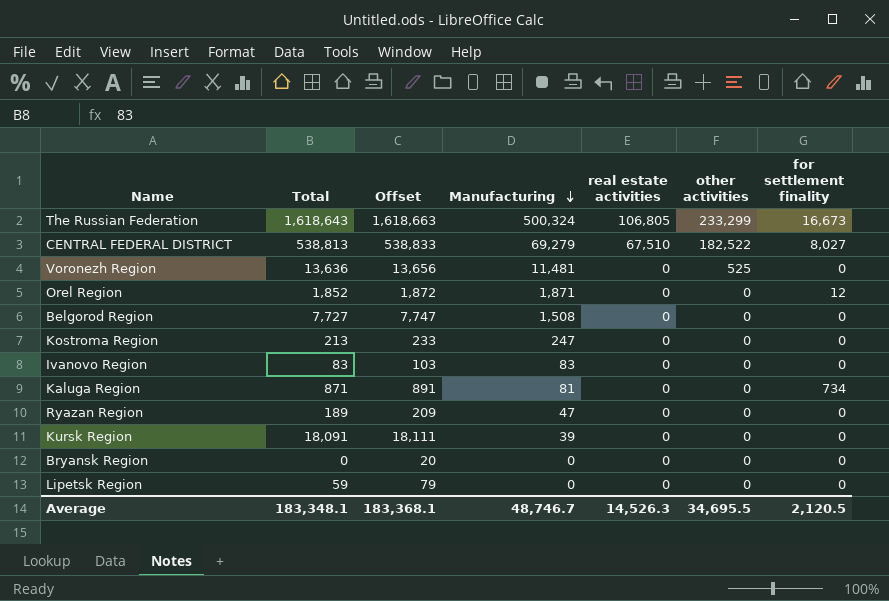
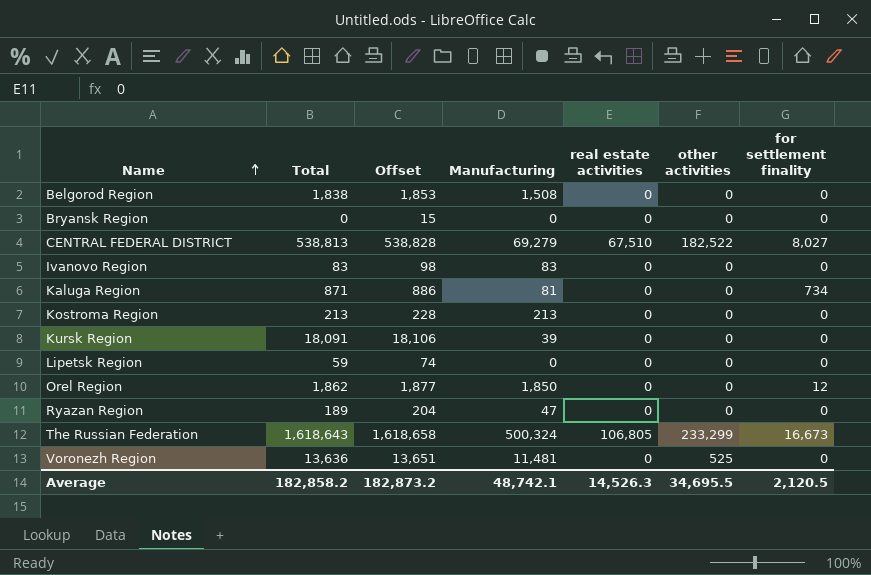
row order: Manufacturing descending -> Name ascending
column Offset | formula: [Total] + 20 -> [Total] + 15
Belgorod Region | Total: 7,727 -> 1,838
Kostroma Region | Manufacturing: 247 -> 213
Orel Region | Total: 1,852 -> 1,862
Orel Region | Manufacturing: 1,871 -> 1,850
Average | Total: 183,348.1 -> 182,858.2
Average | Offset: 183,368.1 -> 182,873.2
Average | Manufacturing: 48,746.7 -> 48,742.1

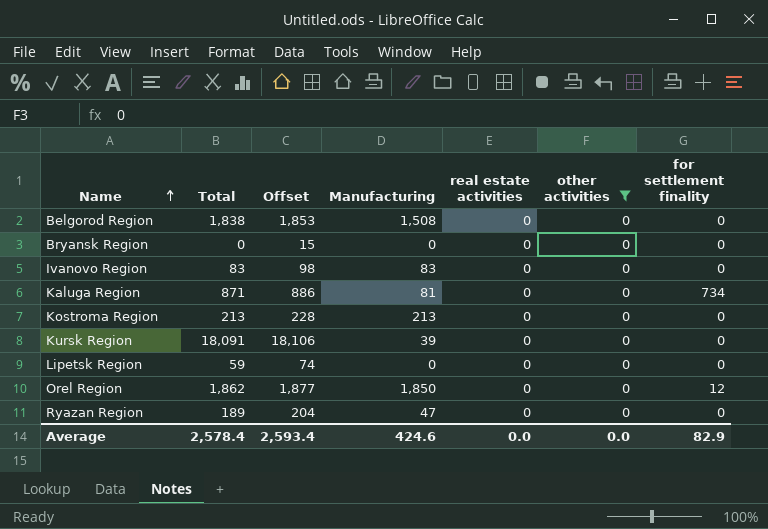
filter: none -> other activities = 0
Average | Total: 182,858.2 -> 2,578.4
Average | Offset: 182,873.2 -> 2,593.4
Average | Manufacturing: 48,742.1 -> 424.6
Average | real estate activities: 14,526.3 -> 0.0
Average | other activities: 34,695.5 -> 0.0
Average | for settlement finality: 2,120.5 -> 82.9

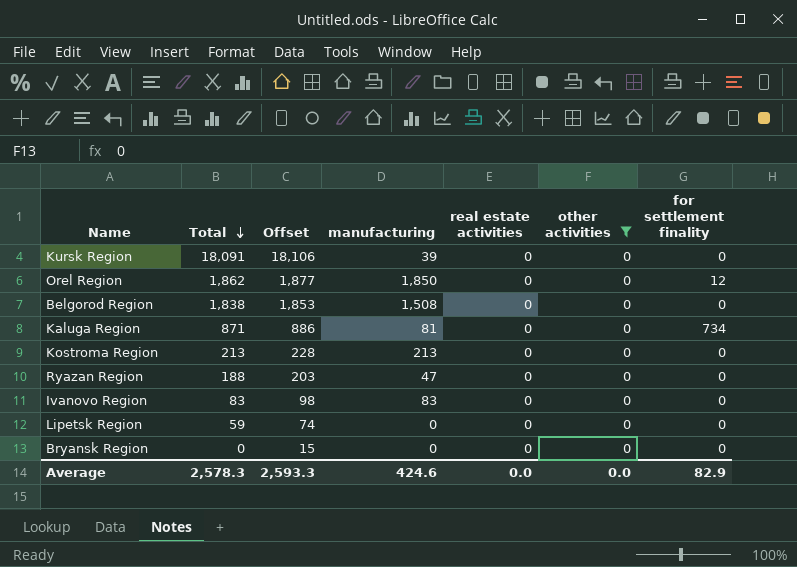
row order: Name ascending -> Total descending
column name: Manufacturing -> manufacturing
Ryazan Region | Total: 189 -> 188
Ryazan Region | Offset: 204 -> 203
Average | Total: 2,578.4 -> 2,578.3
Average | Offset: 2,593.4 -> 2,593.3

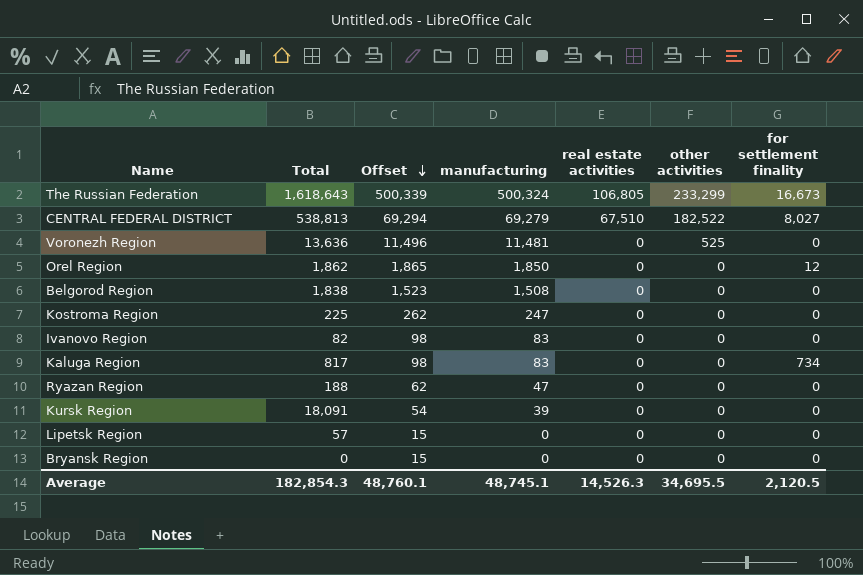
filter: other activities = 0 -> none
row order: Total descending -> Offset descending
column Offset | formula: [Total] + 15 -> [manufacturing] + 15
Kostroma Region | Total: 213 -> 225
Kostroma Region | manufacturing: 213 -> 247
Ivanovo Region | Total: 83 -> 82
Kaluga Region | Total: 871 -> 817
Kaluga Region | manufacturing: 81 -> 83
Lipetsk Region | Total: 59 -> 57
Average | Total: 2,578.3 -> 182,854.3
Average | Offset: 2,593.3 -> 48,760.1
Average | manufacturing: 424.6 -> 48,745.1
Average | real estate activities: 0.0 -> 14,526.3
Average | other activities: 0.0 -> 34,695.5
Average | for settlement finality: 82.9 -> 2,120.5

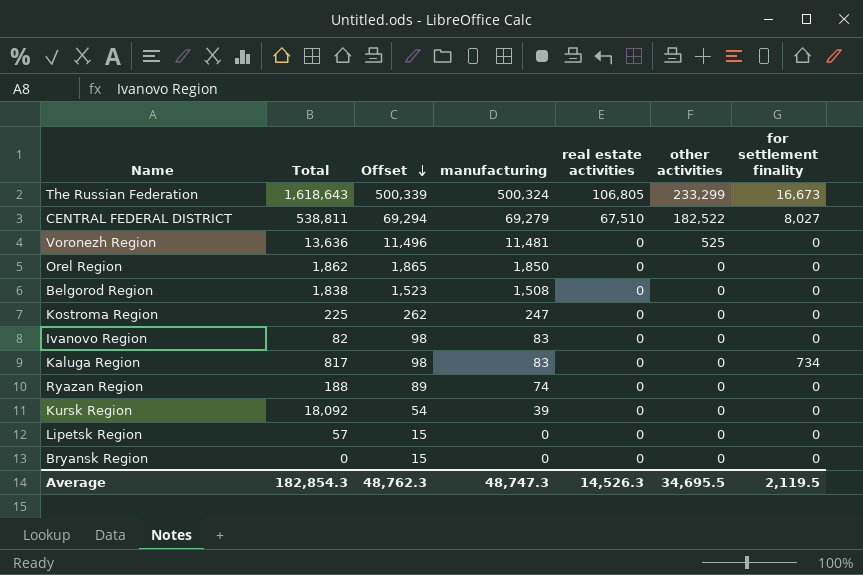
CENTRAL FEDERAL DISTRICT | Total: 538,813 -> 538,811
Orel Region | for settlement finality: 12 -> 0
Ryazan Region | Offset: 62 -> 89
Ryazan Region | manufacturing: 47 -> 74
Kursk Region | Total: 18,091 -> 18,092
Average | Offset: 48,760.1 -> 48,762.3
Average | manufacturing: 48,745.1 -> 48,747.3
Average | for settlement finality: 2,120.5 -> 2,119.5

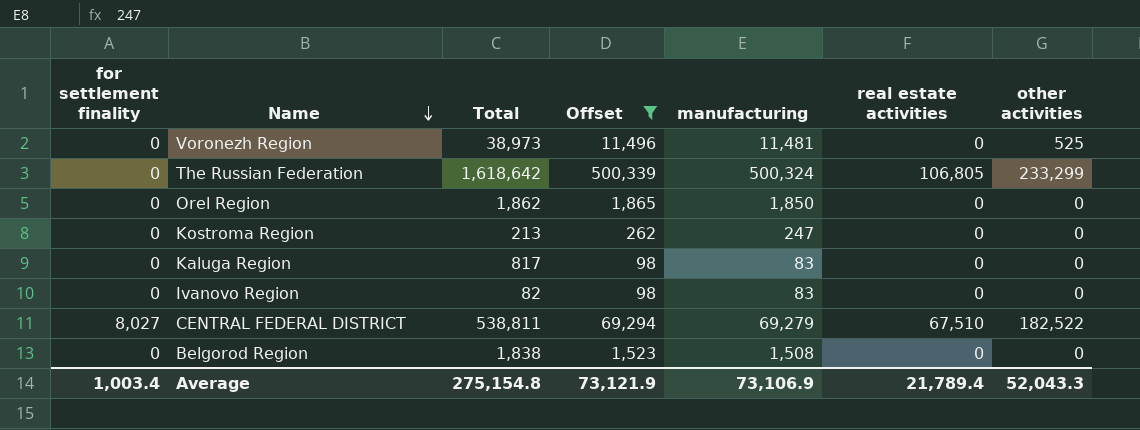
filter: none -> Offset >= 98
row order: Offset descending -> Name descending
column for settlement finality | position: 7 -> 1
Voronezh Region | Total: 13,636 -> 38,973
The Russian Federation | for settlement finality: 16,673 -> 0
The Russian Federation | Total: 1,618,643 -> 1,618,642
Kostroma Region | Total: 225 -> 213
Kaluga Region | for settlement finality: 734 -> 0
Average | for settlement finality: 2,119.5 -> 1,003.4
Average | Total: 182,854.3 -> 275,154.8
Average | Offset: 48,762.3 -> 73,121.9
Average | manufacturing: 48,747.3 -> 73,106.9
Average | real estate activities: 14,526.3 -> 21,789.4
Average | other activities: 34,695.5 -> 52,043.3

